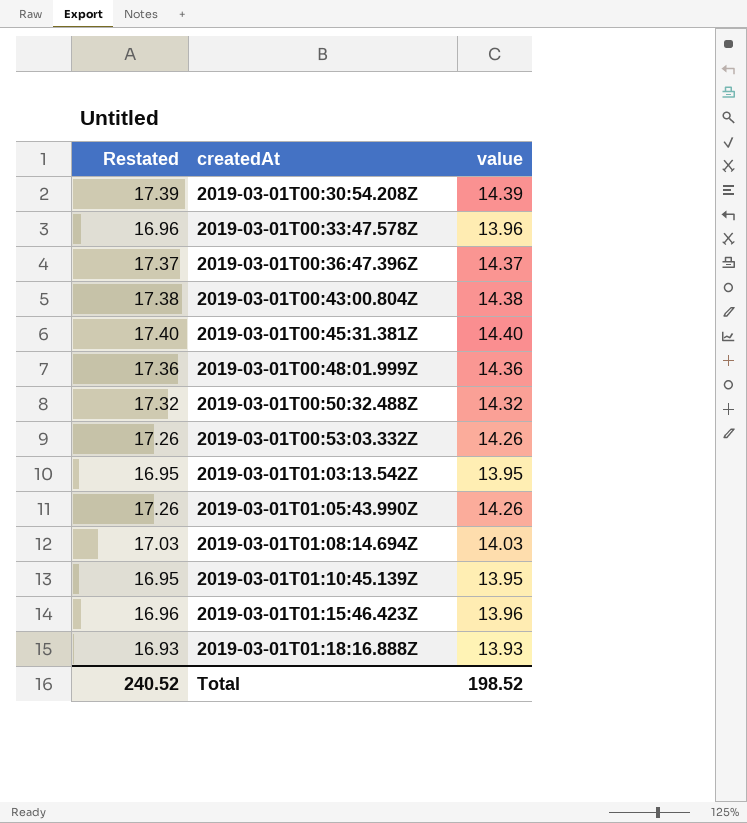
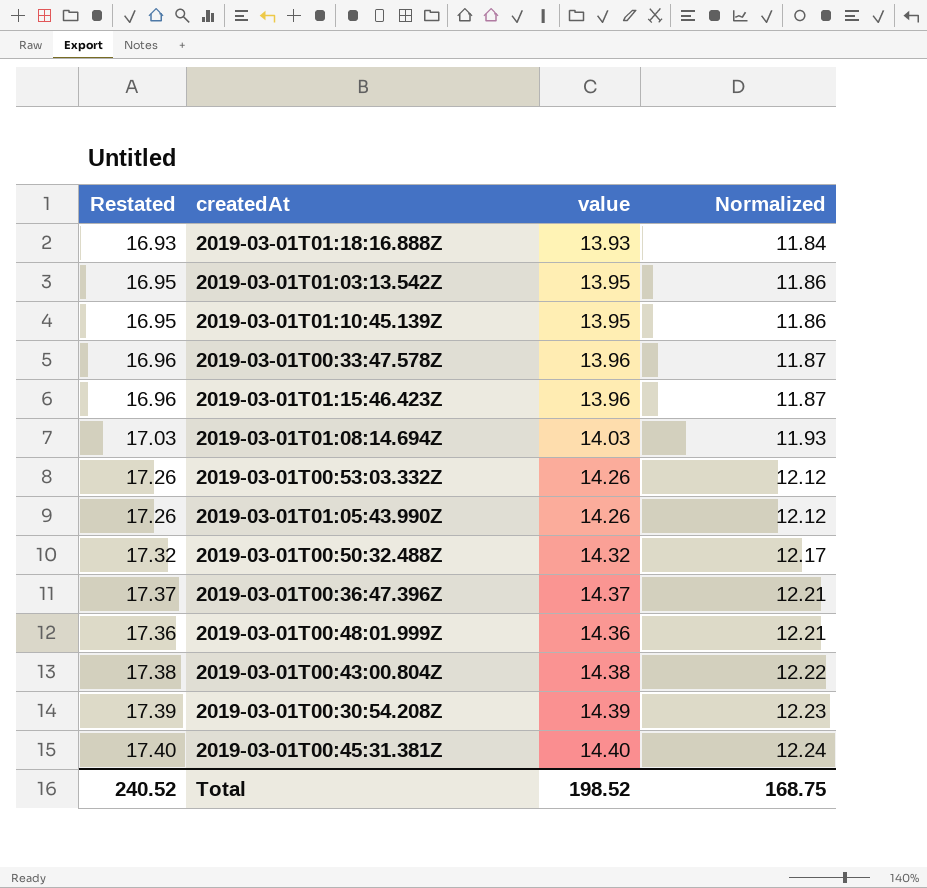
row order: createdAt ascending -> Normalized ascending
column Normalized | formula: none -> [value] * 0.85

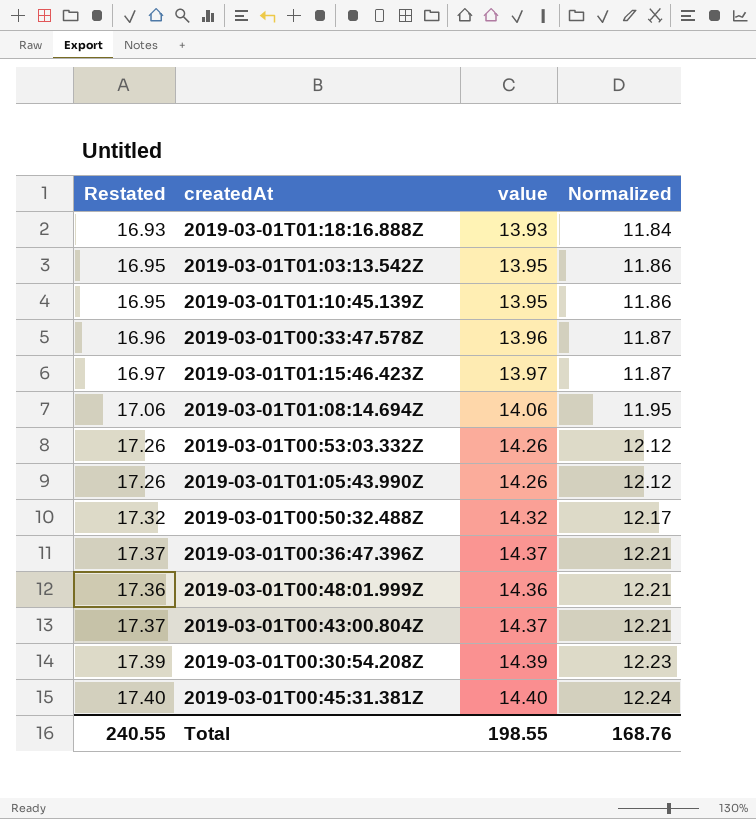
2019-03-01T01:15:46.423Z | Restated: 16.96 -> 16.97
2019-03-01T01:15:46.423Z | value: 13.96 -> 13.97
2019-03-01T01:08:14.694Z | Restated: 17.03 -> 17.06
2019-03-01T01:08:14.694Z | value: 14.03 -> 14.06
2019-03-01T01:08:14.694Z | Normalized: 11.93 -> 11.95
2019-03-01T00:43:00.804Z | Restated: 17.38 -> 17.37
2019-03-01T00:43:00.804Z | value: 14.38 -> 14.37
2019-03-01T00:43:00.804Z | Normalized: 12.22 -> 12.21
Total | Restated: 240.52 -> 240.55
Total | value: 198.52 -> 198.55
Total | Normalized: 168.75 -> 168.76

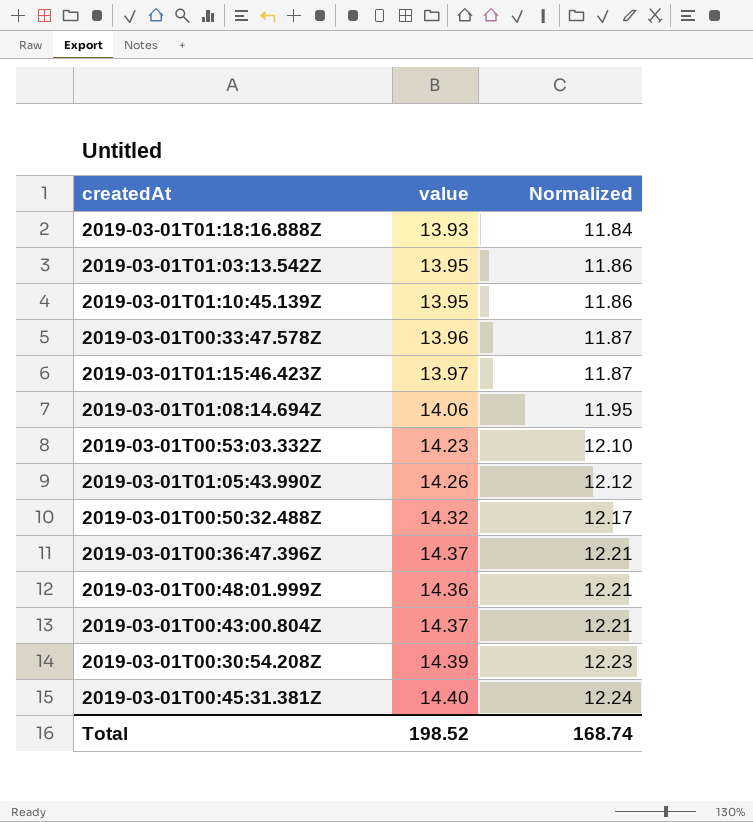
column Restated | formula: [value] + 3 -> none
2019-03-01T00:53:03.332Z | value: 14.26 -> 14.23
2019-03-01T00:53:03.332Z | Normalized: 12.12 -> 12.10
Total | value: 198.55 -> 198.52
Total | Normalized: 168.76 -> 168.74

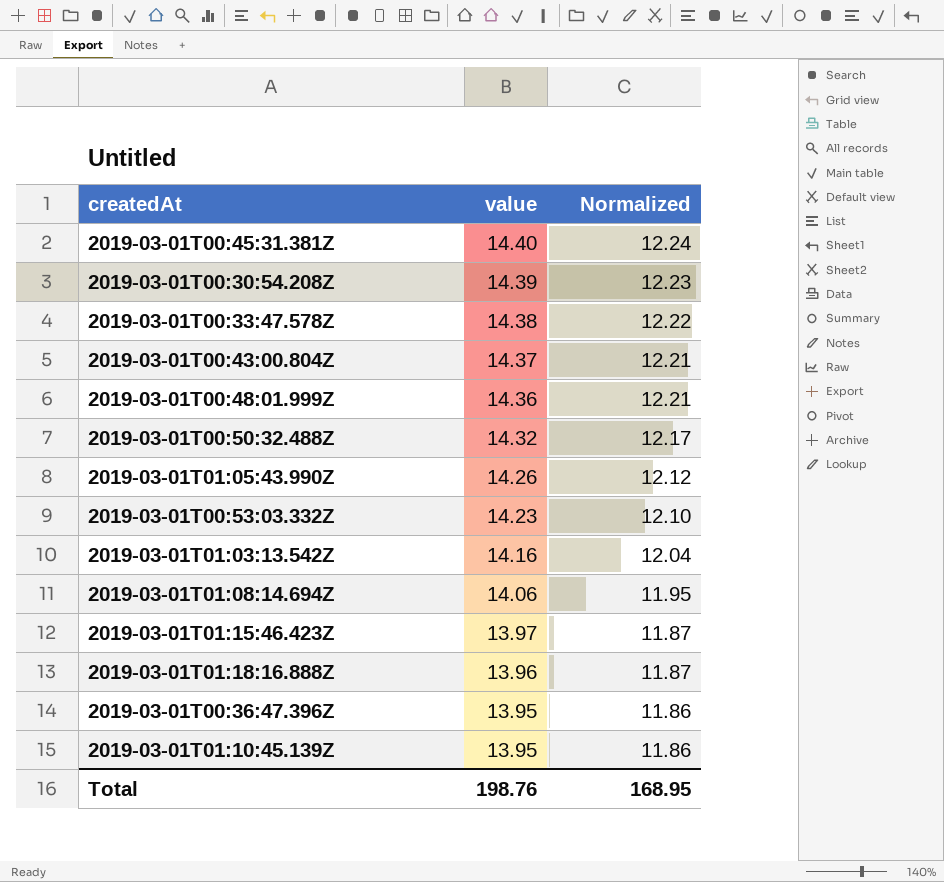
row order: Normalized ascending -> value descending
2019-03-01T00:33:47.578Z | value: 13.96 -> 14.38
2019-03-01T00:33:47.578Z | Normalized: 11.87 -> 12.22
2019-03-01T01:03:13.542Z | value: 13.95 -> 14.16
2019-03-01T01:03:13.542Z | Normalized: 11.86 -> 12.04
2019-03-01T01:18:16.888Z | value: 13.93 -> 13.96
2019-03-01T01:18:16.888Z | Normalized: 11.84 -> 11.87
2019-03-01T00:36:47.396Z | value: 14.37 -> 13.95
2019-03-01T00:36:47.396Z | Normalized: 12.21 -> 11.86
Total | value: 198.52 -> 198.76
Total | Normalized: 168.74 -> 168.95

